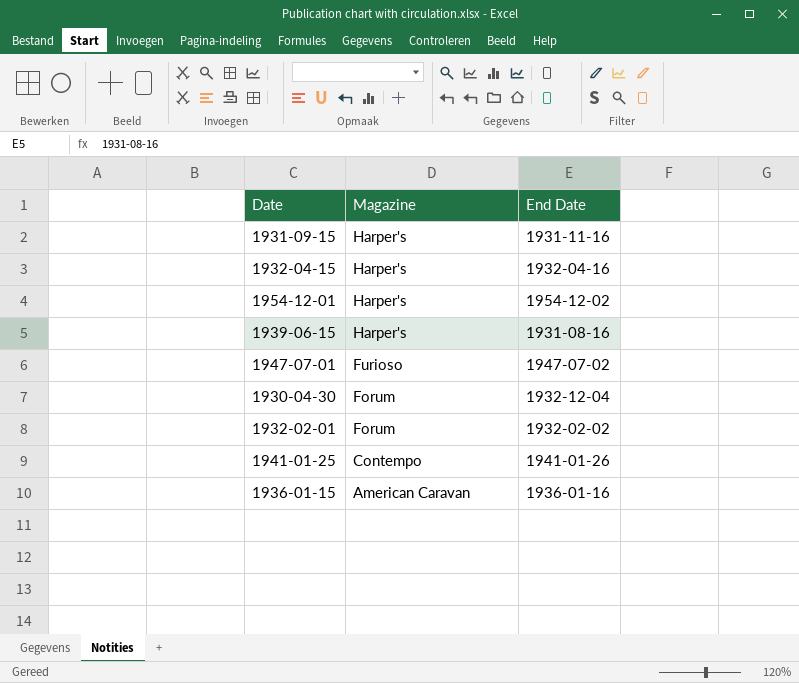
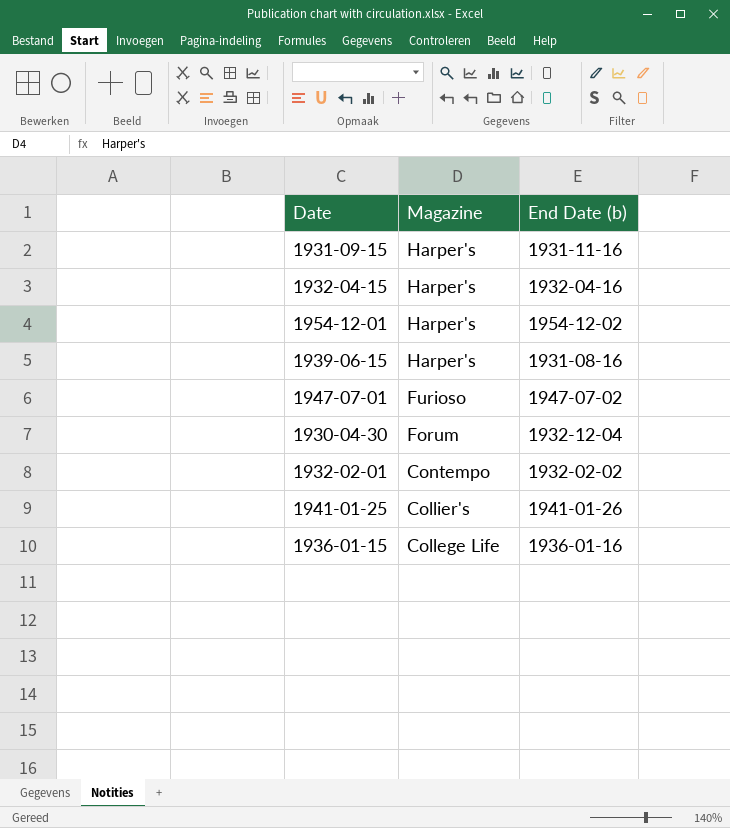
column name: End Date -> End Date (b)
1932-02-01 | Magazine: Forum -> Contempo
1941-01-25 | Magazine: Contempo -> Collier's
1936-01-15 | Magazine: American Caravan -> College Life

